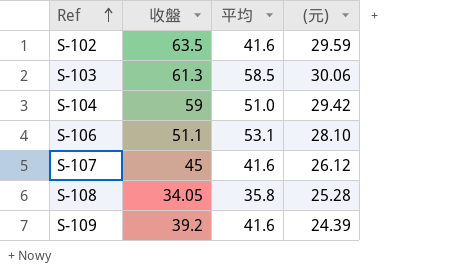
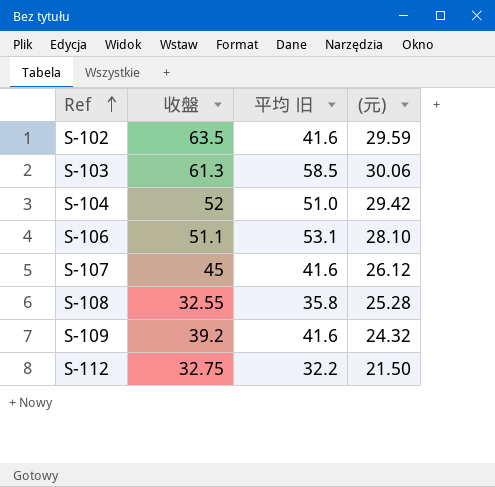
column name: 平均 -> 平均 旧
S-104 | 收盤: 59 -> 52
S-108 | 收盤: 34.05 -> 32.55
S-109 | (元): 24.39 -> 24.32
row S-112: none -> 32.75 | 32.2 | 21.50

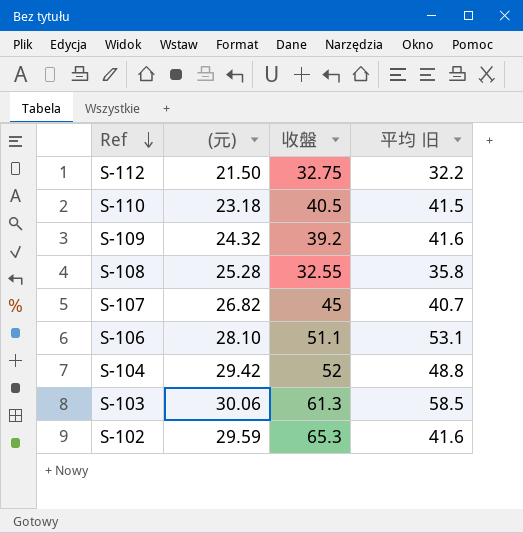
row order: Ref ascending -> Ref descending
column (元) | position: 4 -> 2
row S-110: none -> 23.18 | 40.5 | 41.5
S-107 | (元): 26.12 -> 26.82
S-107 | 平均 旧: 41.6 -> 40.7
S-104 | 平均 旧: 51.0 -> 48.8
S-102 | 收盤: 63.5 -> 65.3

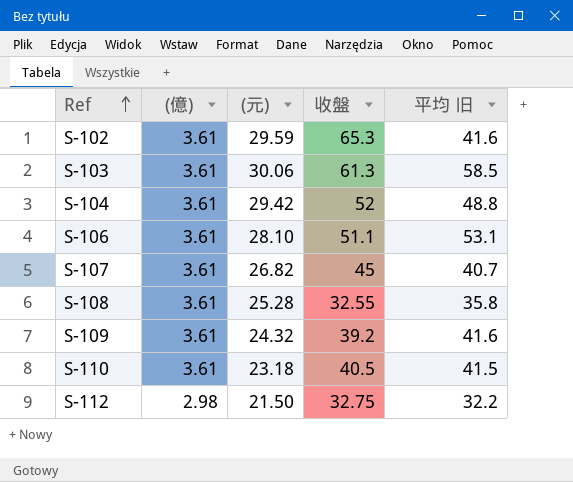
row order: Ref descending -> Ref ascending
column (億) | position: none -> 2

